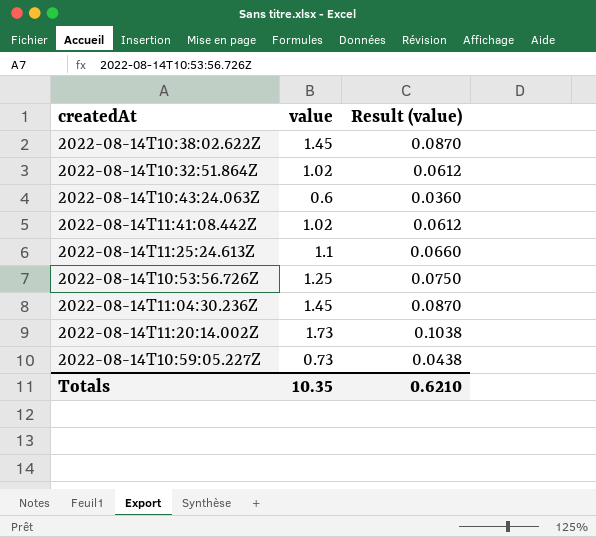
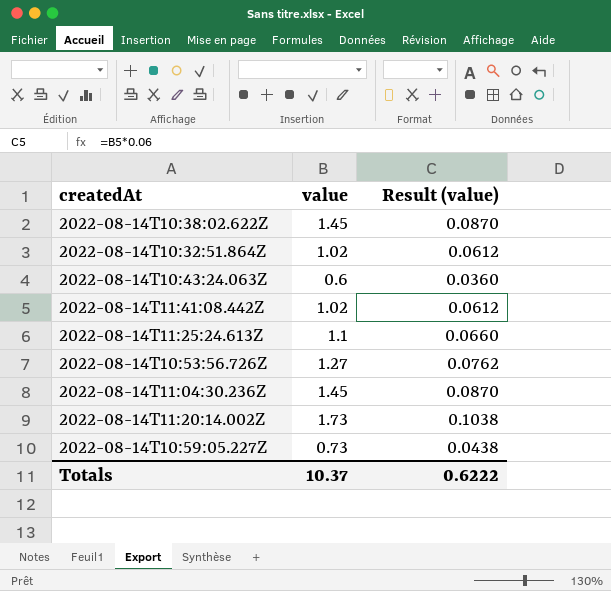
2022-08-14T10:53:56.726Z | value: 1.25 -> 1.27
2022-08-14T10:53:56.726Z | Result (value): 0.0750 -> 0.0762
Totals | value: 10.35 -> 10.37
Totals | Result (value): 0.6210 -> 0.6222

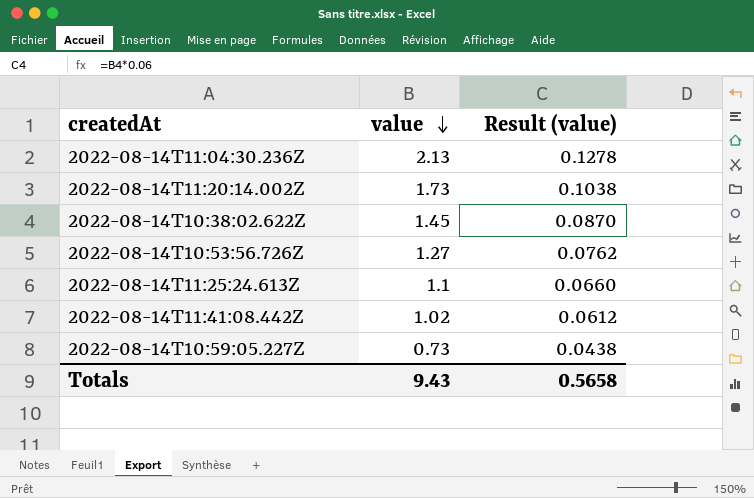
row order: none -> value descending
row 2022-08-14T10:32:51.864Z: 1.02 | 0.0612 -> none
row 2022-08-14T10:43:24.063Z: 0.6 | 0.0360 -> none
2022-08-14T11:04:30.236Z | value: 1.45 -> 2.13
2022-08-14T11:04:30.236Z | Result (value): 0.0870 -> 0.1278
Totals | value: 10.37 -> 9.43
Totals | Result (value): 0.6222 -> 0.5658

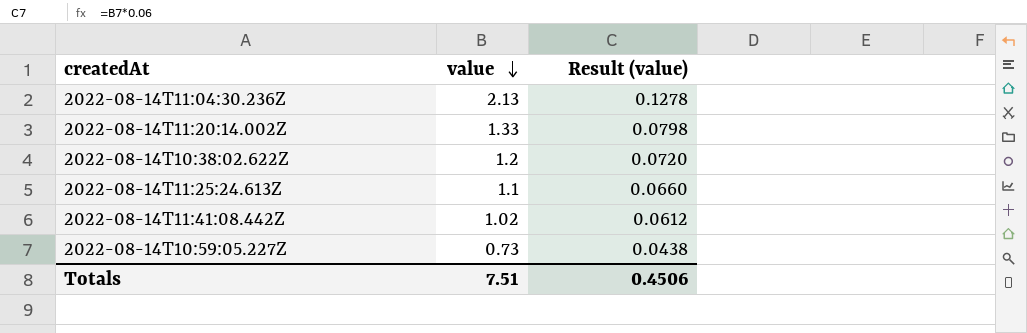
row 2022-08-14T10:53:56.726Z: 1.27 | 0.0762 -> none
2022-08-14T11:20:14.002Z | value: 1.73 -> 1.33
2022-08-14T11:20:14.002Z | Result (value): 0.1038 -> 0.0798
2022-08-14T10:38:02.622Z | value: 1.45 -> 1.2
2022-08-14T10:38:02.622Z | Result (value): 0.0870 -> 0.0720
Totals | value: 9.43 -> 7.51
Totals | Result (value): 0.5658 -> 0.4506

